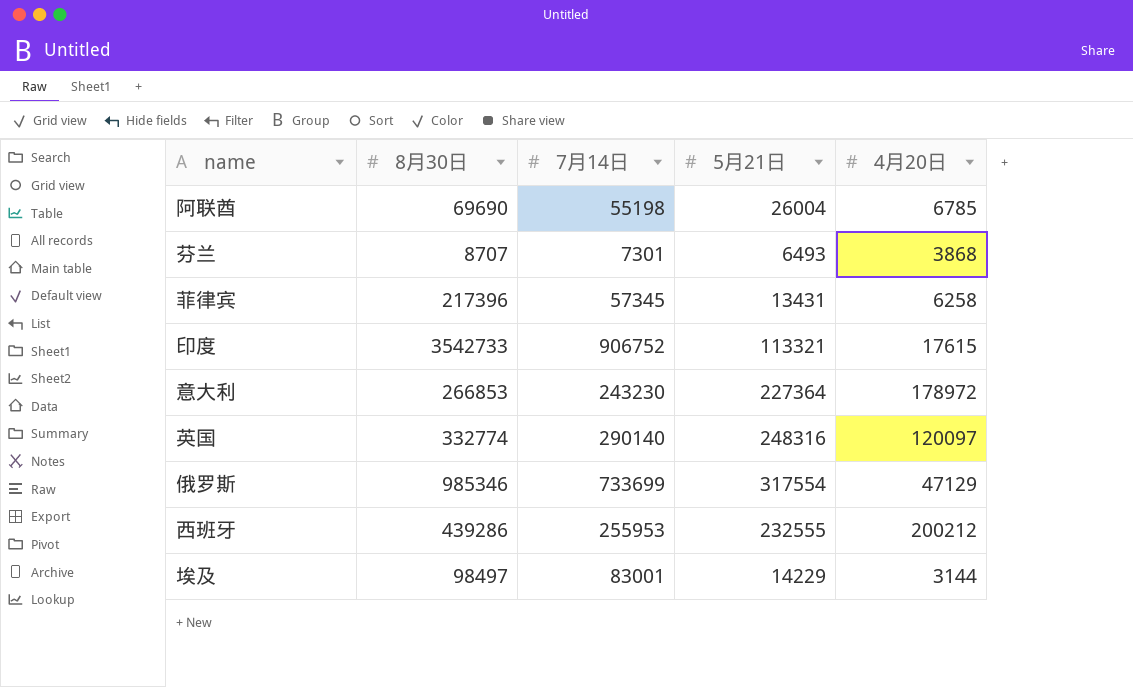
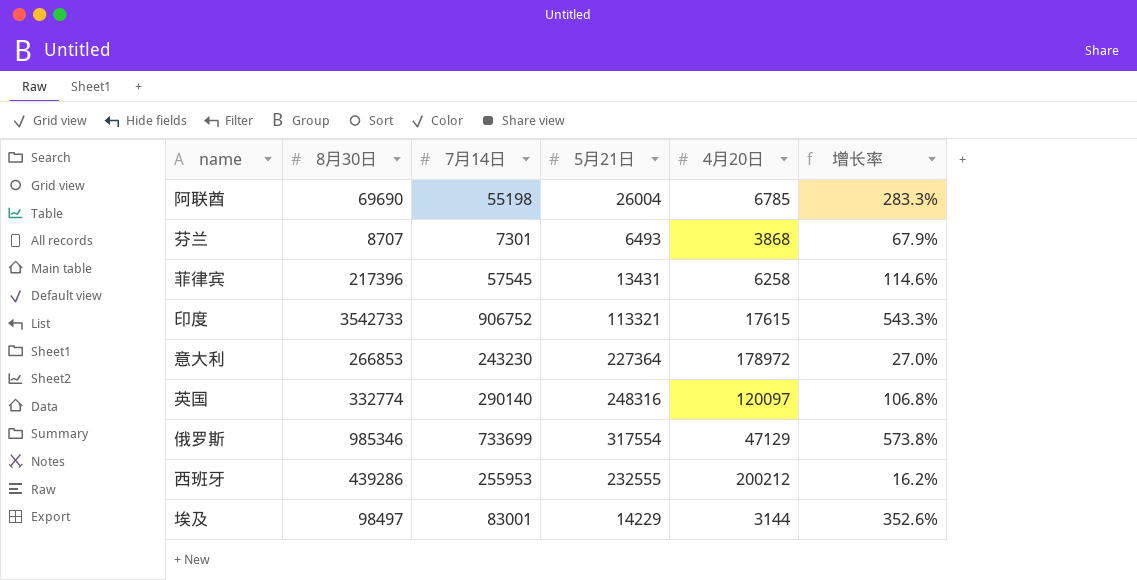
column 增长率 | formula: none -> ([5月21日] - [4月20日]) / [4月20日]
菲律宾 | 7月14日: 57345 -> 57545

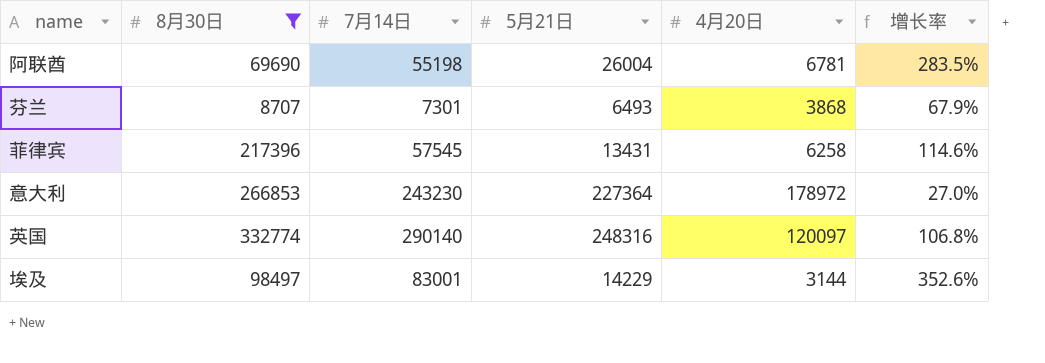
filter: none -> 8月30日 <= 332774
阿联酋 | 4月20日: 6785 -> 6781
阿联酋 | 增长率: 283.3% -> 283.5%

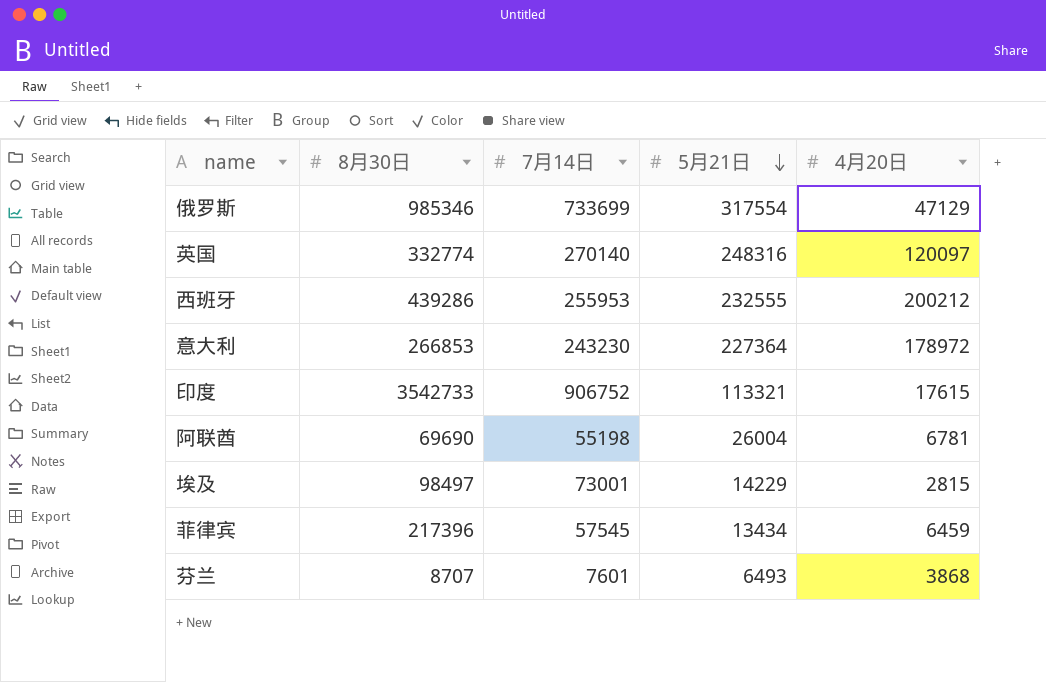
filter: 8月30日 <= 332774 -> none
row order: none -> 5月21日 descending
column 增长率 | formula: ([5月21日] - [4月20日]) / [4月20日] -> none
英国 | 7月14日: 290140 -> 270140
埃及 | 7月14日: 83001 -> 73001
埃及 | 4月20日: 3144 -> 2815
菲律宾 | 5月21日: 13431 -> 13434
菲律宾 | 4月20日: 6258 -> 6459
芬兰 | 7月14日: 7301 -> 7601

